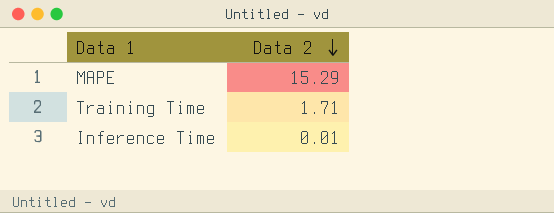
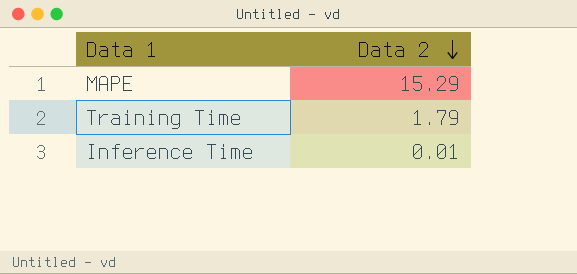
Training Time | Data 2: 1.71 -> 1.79

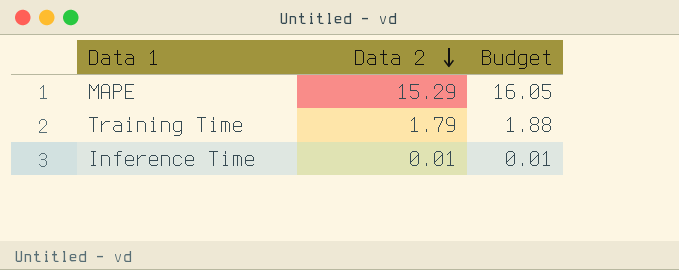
column Budget | formula: none -> [Data 2] * 1.05

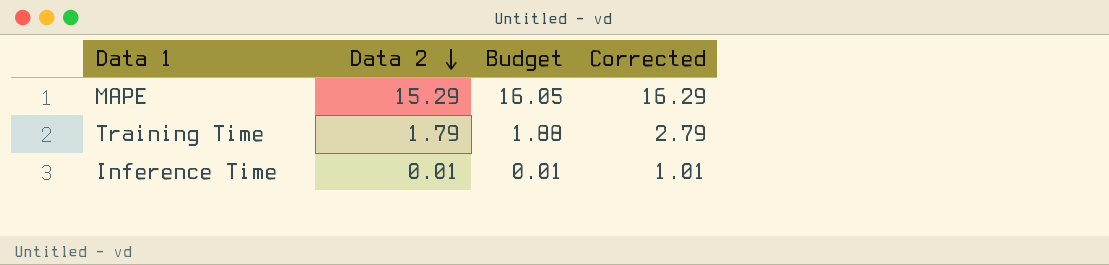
column Corrected | formula: none -> [Data 2] + 1

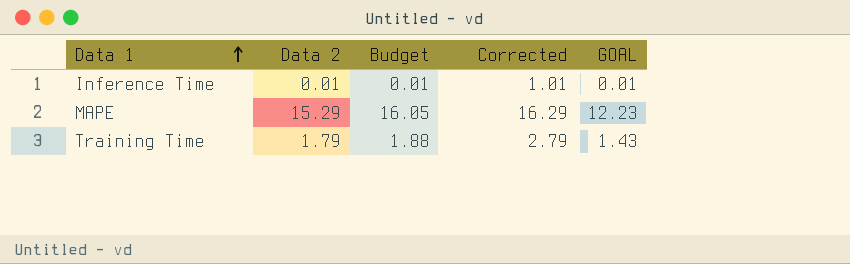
row order: Data 2 descending -> Data 1 ascending
column GOAL | formula: none -> [Data 2] * 0.8

